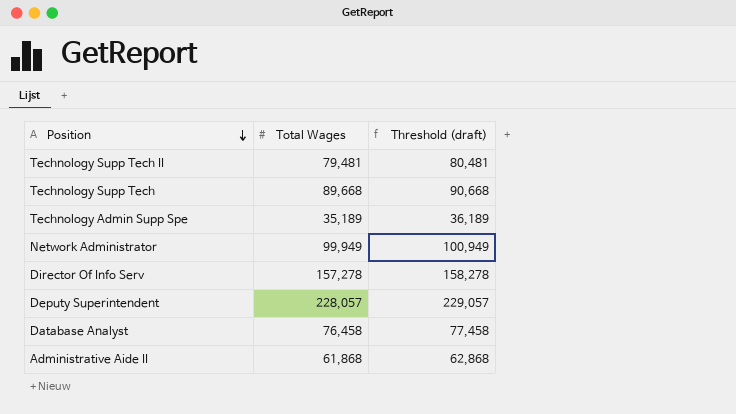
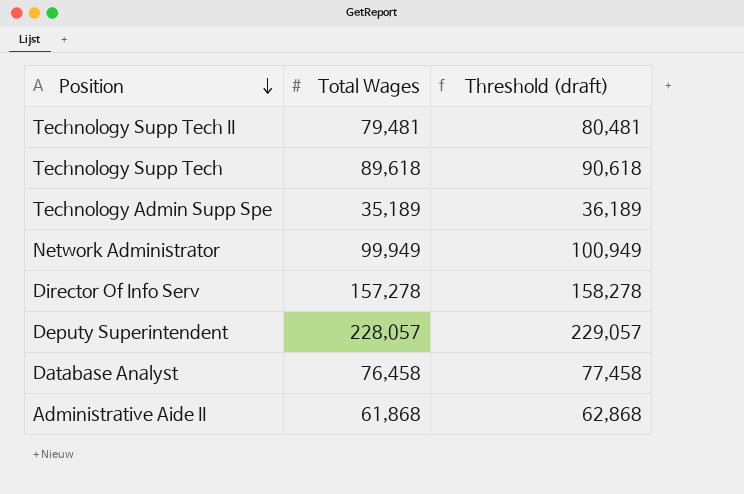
Technology Supp Tech | Total Wages: 89,668 -> 89,618
Technology Supp Tech | Threshold (draft): 90,668 -> 90,618

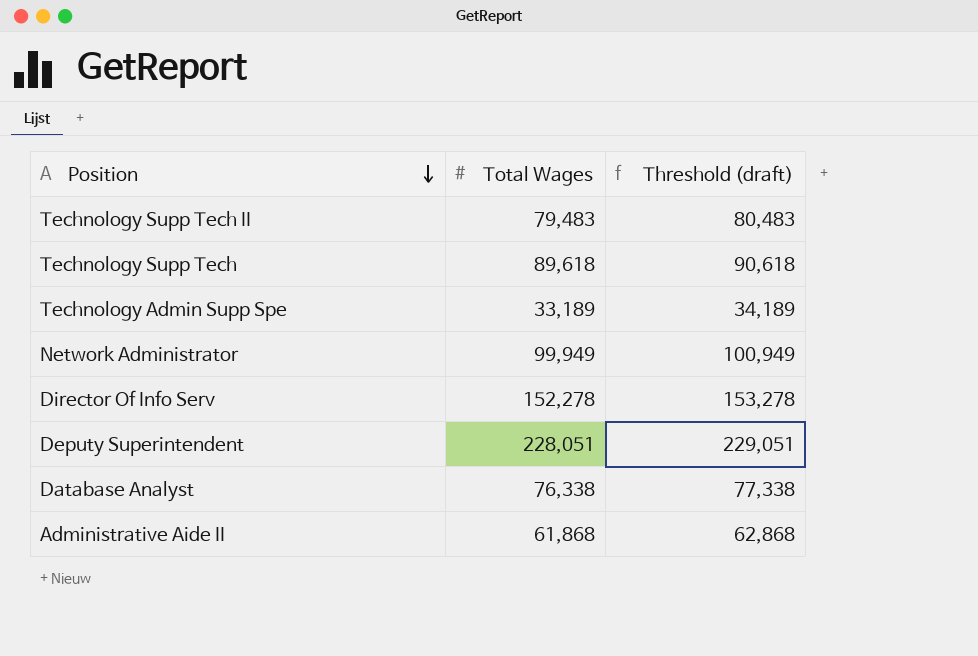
Technology Supp Tech II | Total Wages: 79,481 -> 79,483
Technology Supp Tech II | Threshold (draft): 80,481 -> 80,483
Technology Admin Supp Spe | Total Wages: 35,189 -> 33,189
Technology Admin Supp Spe | Threshold (draft): 36,189 -> 34,189
Director Of Info Serv | Total Wages: 157,278 -> 152,278
Director Of Info Serv | Threshold (draft): 158,278 -> 153,278
Deputy Superintendent | Total Wages: 228,057 -> 228,051
Deputy Superintendent | Threshold (draft): 229,057 -> 229,051
Database Analyst | Total Wages: 76,458 -> 76,338
Database Analyst | Threshold (draft): 77,458 -> 77,338

